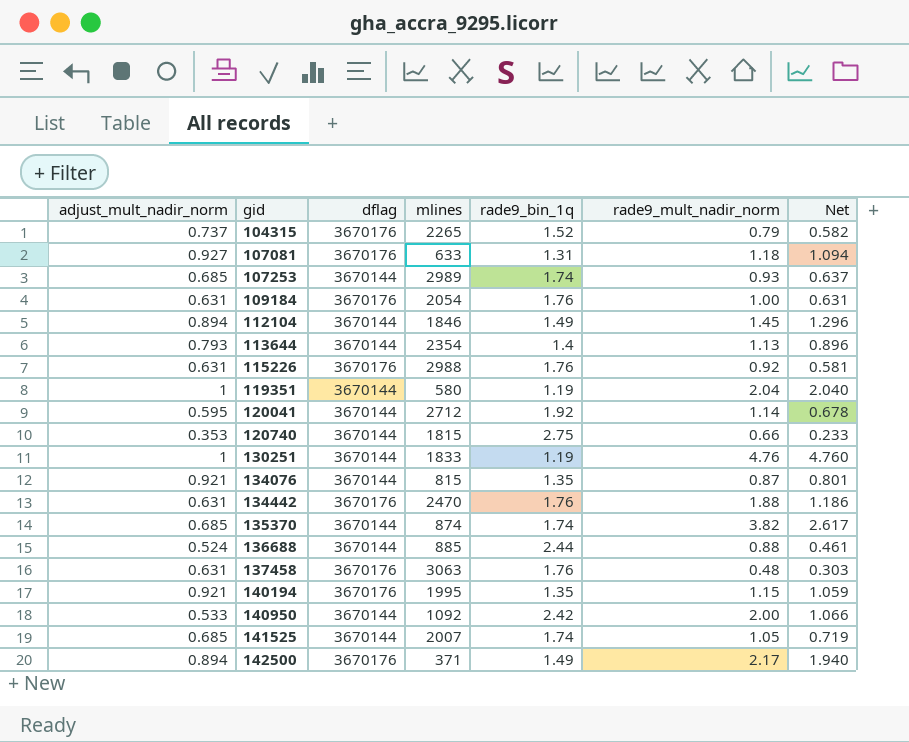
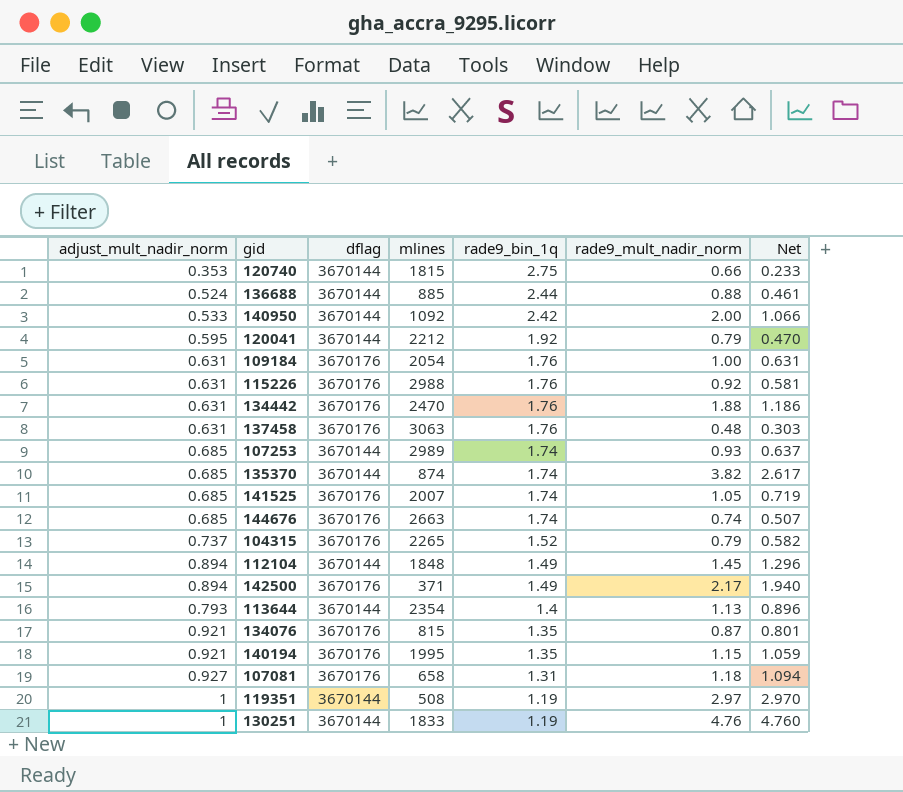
row order: gid ascending -> rade9_bin_1q descending
120041 | mlines: 2712 -> 2212
120041 | rade9_mult_nadir_norm: 1.14 -> 0.79
120041 | Net: 0.678 -> 0.470
141525 | dflag: 3670144 -> 3670176
row 144676: none -> 0.685 | 3670176 | 2663 | 1.74 | 0.74 | 0.507
112104 | mlines: 1846 -> 1848
134076 | dflag: 3670144 -> 3670176
107081 | mlines: 633 -> 658
119351 | mlines: 580 -> 508
119351 | rade9_mult_nadir_norm: 2.04 -> 2.97
119351 | Net: 2.040 -> 2.970

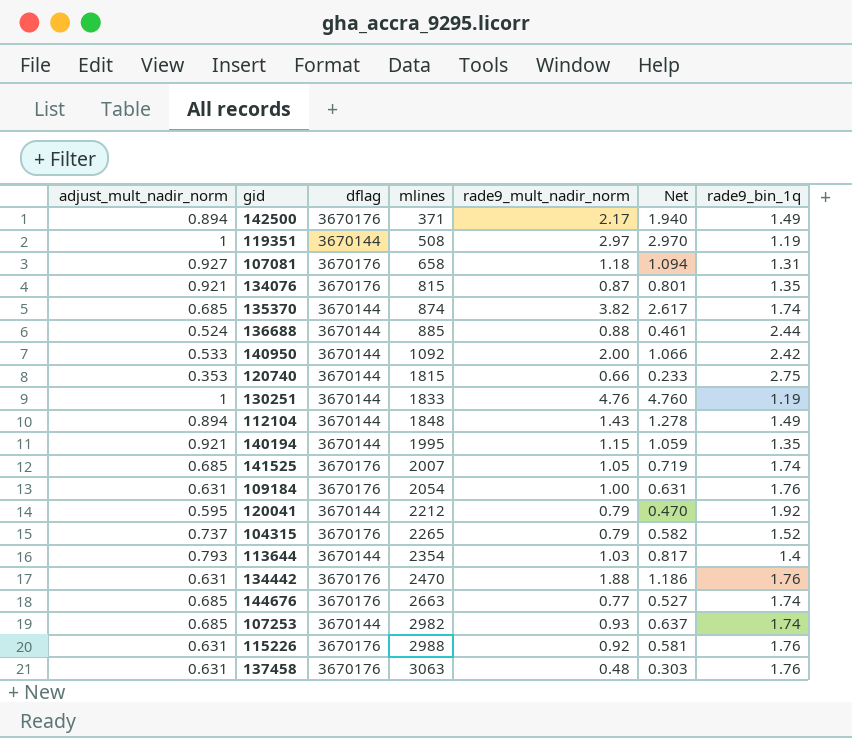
row order: rade9_bin_1q descending -> mlines ascending
column rade9_bin_1q | position: 5 -> 7
112104 | rade9_mult_nadir_norm: 1.45 -> 1.43
112104 | Net: 1.296 -> 1.278
140194 | dflag: 3670176 -> 3670144
113644 | rade9_mult_nadir_norm: 1.13 -> 1.03
113644 | Net: 0.896 -> 0.817
144676 | rade9_mult_nadir_norm: 0.74 -> 0.77
144676 | Net: 0.507 -> 0.527
107253 | mlines: 2989 -> 2982

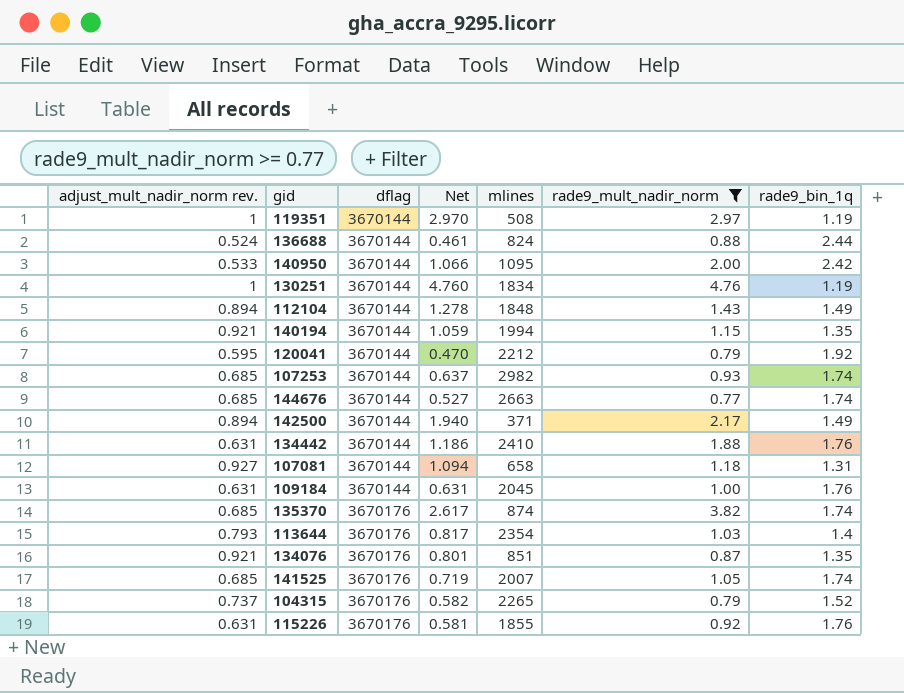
filter: none -> rade9_mult_nadir_norm >= 0.77
row order: mlines ascending -> dflag ascending
column name: adjust_mult_nadir_norm -> adjust_mult_nadir_norm rev.
column Net | position: 6 -> 4
136688 | mlines: 885 -> 824
140950 | mlines: 1092 -> 1095
130251 | mlines: 1833 -> 1834
140194 | mlines: 1995 -> 1994
144676 | dflag: 3670176 -> 3670144
142500 | dflag: 3670176 -> 3670144
134442 | dflag: 3670176 -> 3670144
134442 | mlines: 2470 -> 2410
107081 | dflag: 3670176 -> 3670144
109184 | dflag: 3670176 -> 3670144
109184 | mlines: 2054 -> 2045
135370 | dflag: 3670144 -> 3670176
113644 | dflag: 3670144 -> 3670176
134076 | mlines: 815 -> 851
115226 | mlines: 2988 -> 1855

